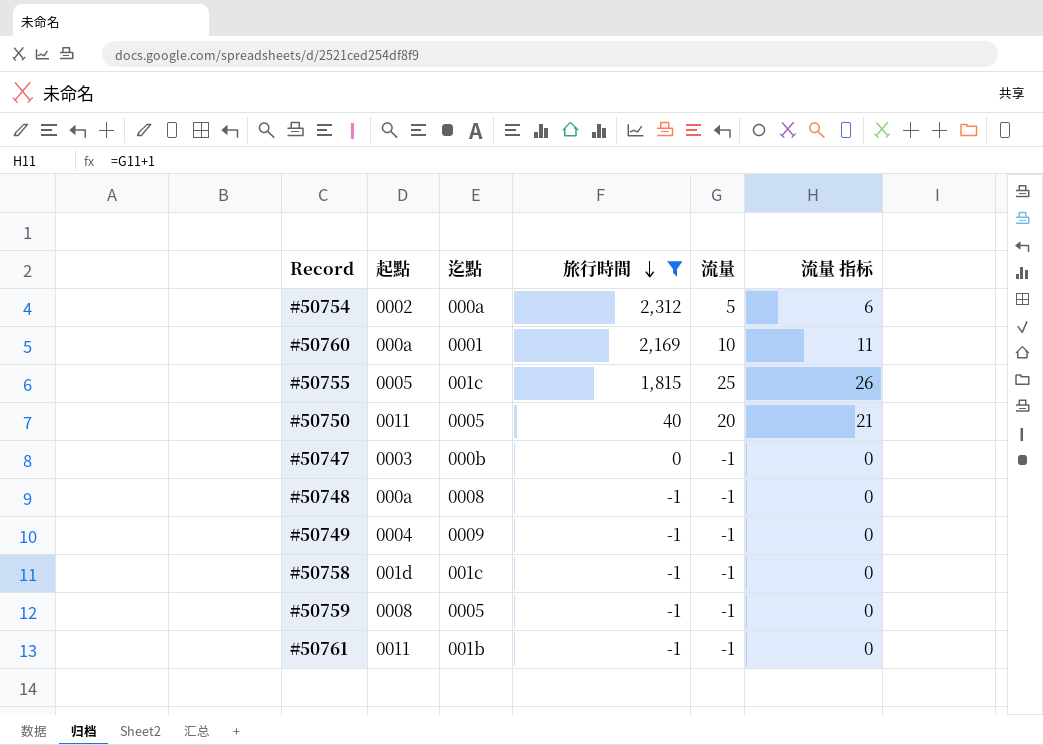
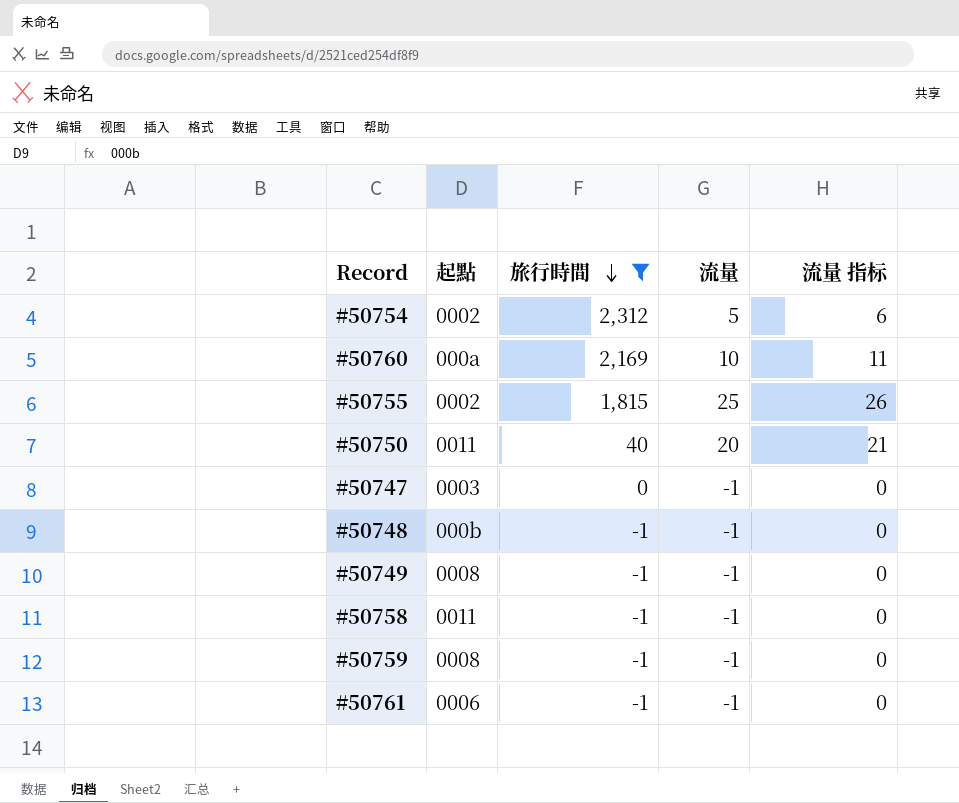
column 迄點 | position: 3 -> none
#50755 | 起點: 0005 -> 0002
#50748 | 起點: 000a -> 000b
#50749 | 起點: 0004 -> 0008
#50758 | 起點: 001d -> 0011
#50761 | 起點: 0011 -> 0006

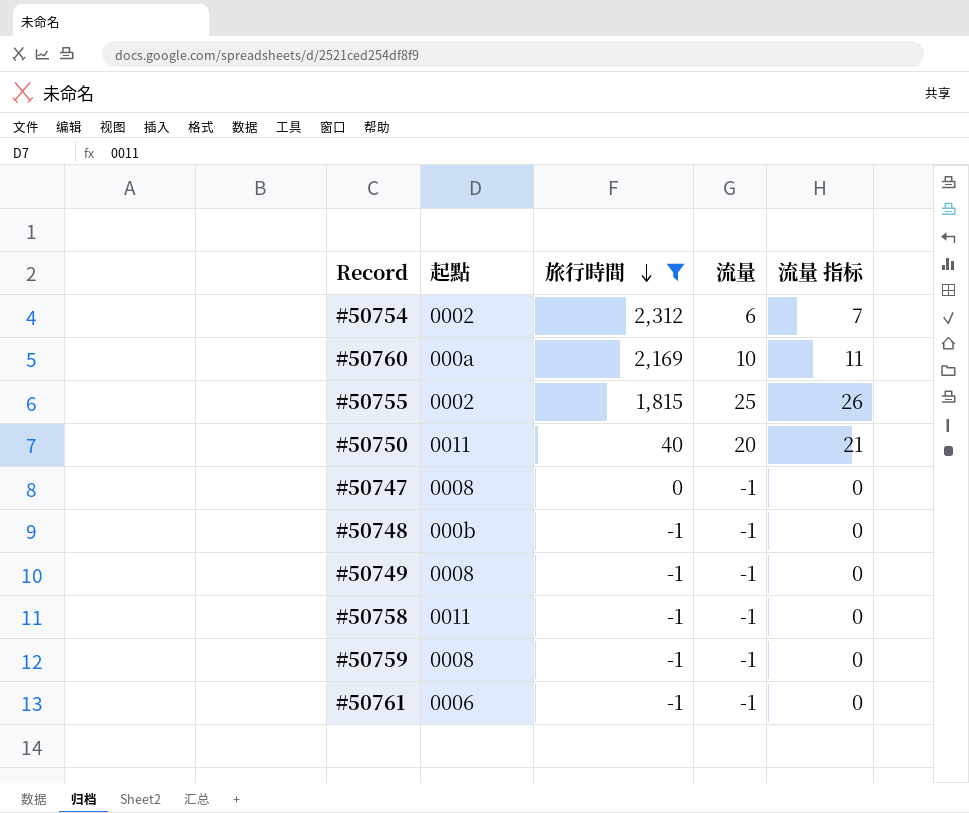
#50754 | 流量: 5 -> 6
#50754 | 流量 指标: 6 -> 7
#50747 | 起點: 0003 -> 0008

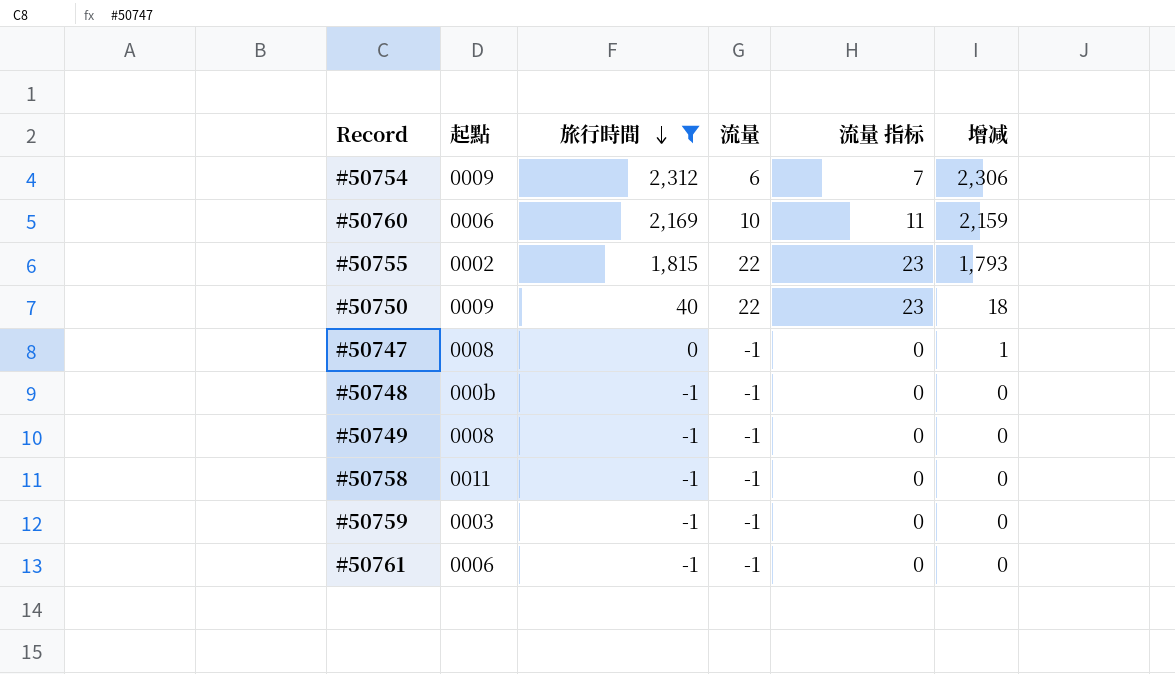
column 增减 | formula: none -> [旅行時間] - [流量]
#50754 | 起點: 0002 -> 0009
#50760 | 起點: 000a -> 0006
#50755 | 流量: 25 -> 22
#50755 | 流量 指标: 26 -> 23
#50750 | 起點: 0011 -> 0009
#50750 | 流量: 20 -> 22
#50750 | 流量 指标: 21 -> 23
#50759 | 起點: 0008 -> 0003

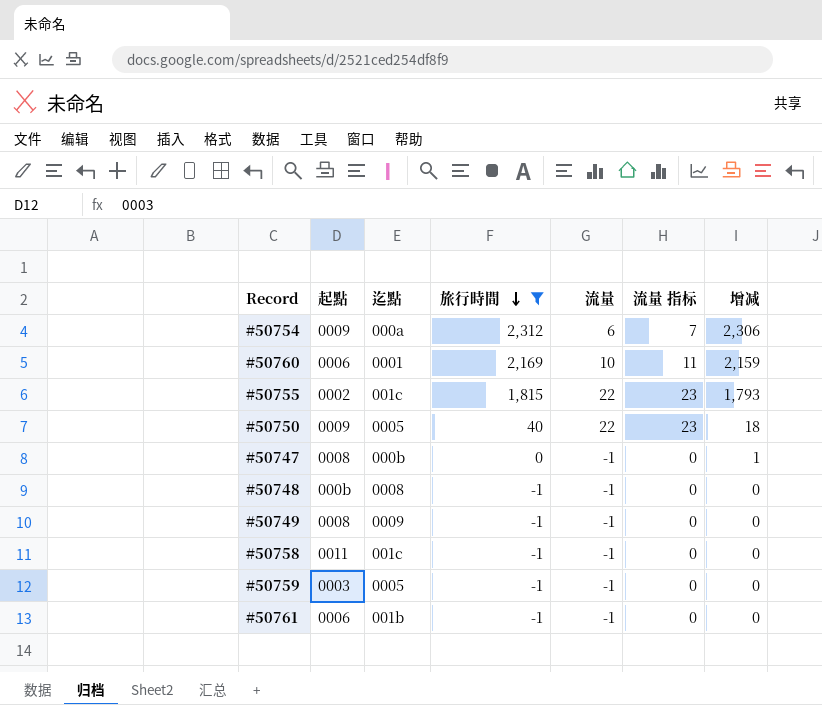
column 迄點 | position: none -> 3

